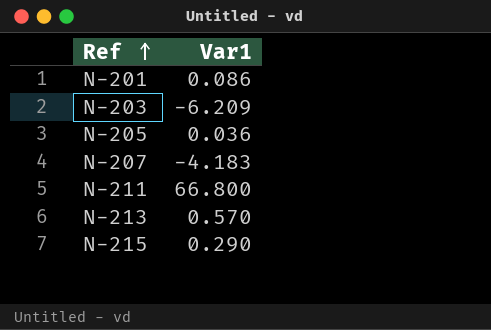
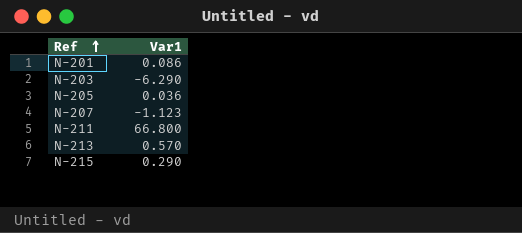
N-203 | Var1: -6.209 -> -6.290
N-207 | Var1: -4.183 -> -1.123

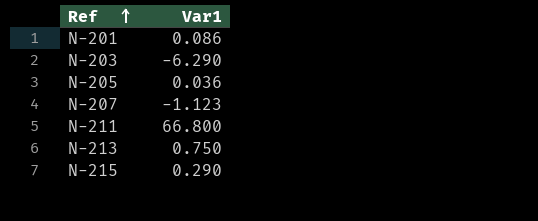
N-213 | Var1: 0.570 -> 0.750

